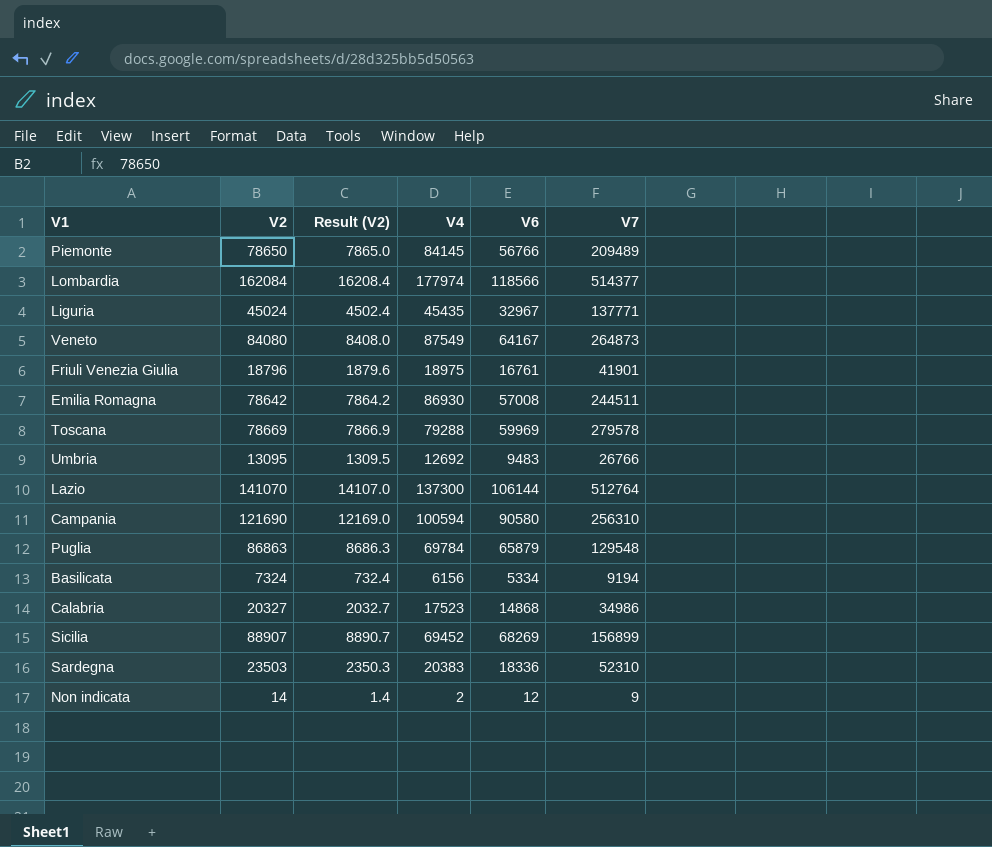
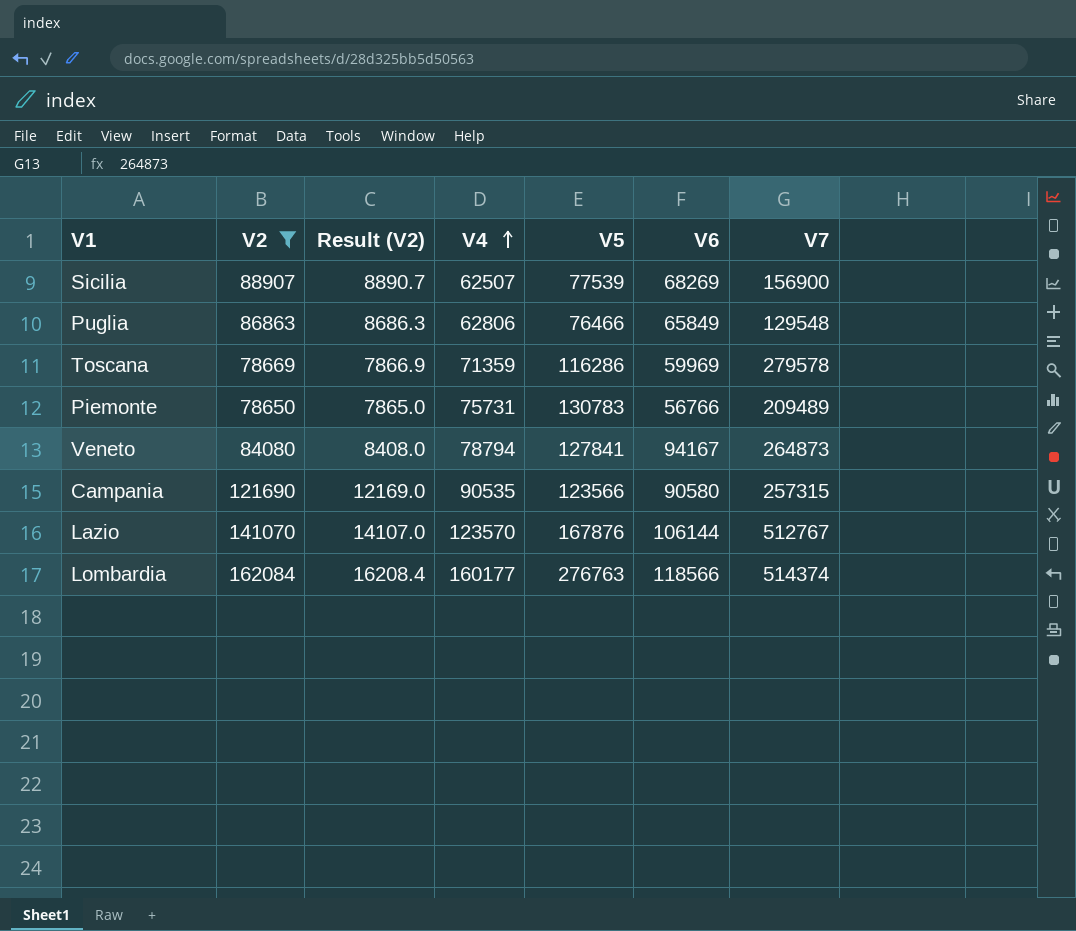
filter: none -> V2 >= 78650
row order: none -> V4 ascending
column V5 | position: none -> 5
Sicilia | V4: 69452 -> 62507
Sicilia | V7: 156899 -> 156900
Puglia | V4: 69784 -> 62806
Puglia | V6: 65879 -> 65849
Toscana | V4: 79288 -> 71359
Piemonte | V4: 84145 -> 75731
Veneto | V4: 87549 -> 78794
Veneto | V6: 64167 -> 94167
Campania | V4: 100594 -> 90535
Campania | V7: 256310 -> 257315
Lazio | V4: 137300 -> 123570
Lazio | V7: 512764 -> 512767
Lombardia | V4: 177974 -> 160177
Lombardia | V7: 514377 -> 514374

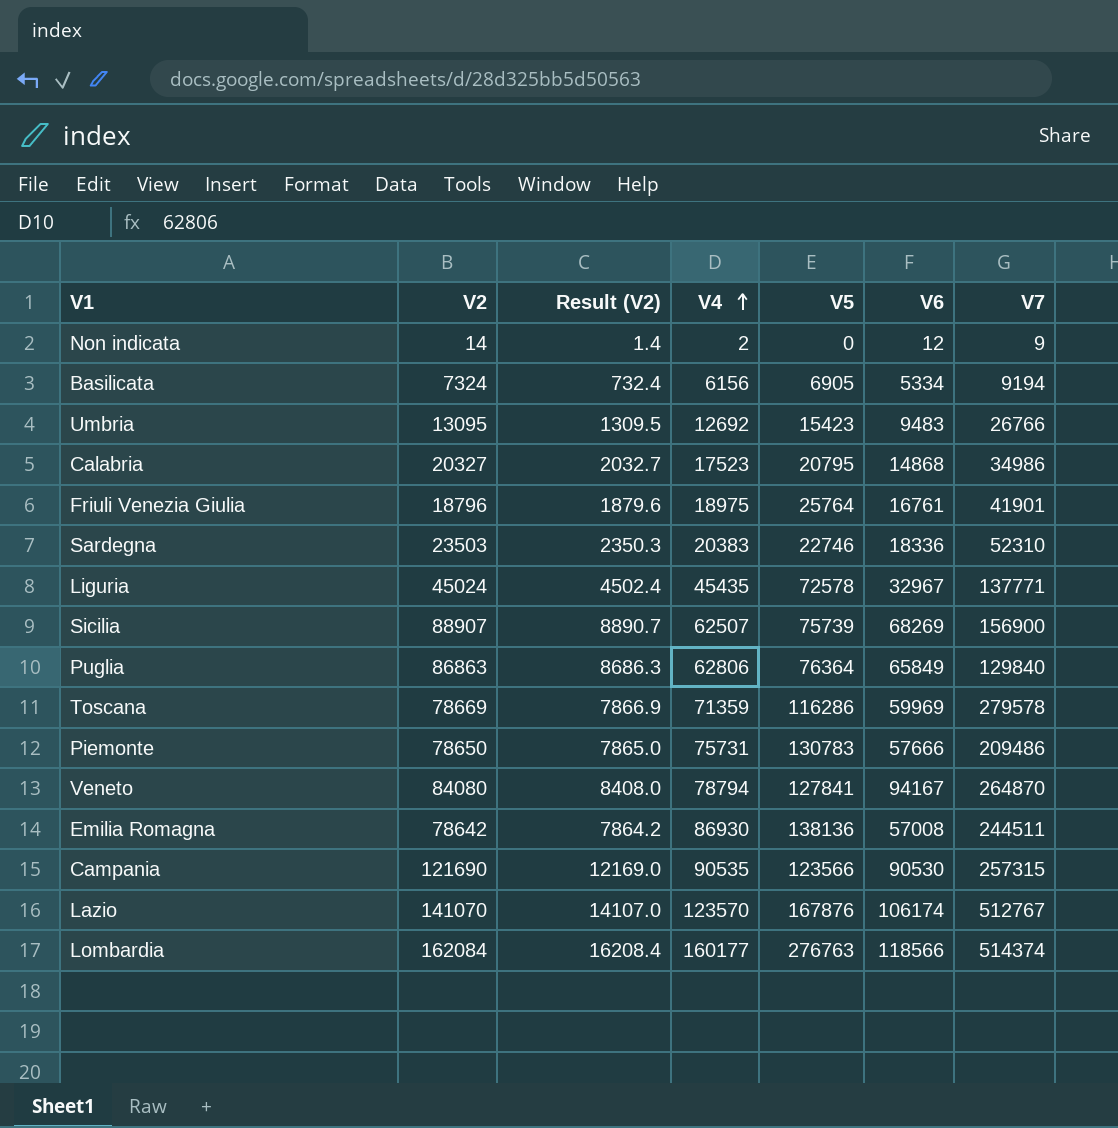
filter: V2 >= 78650 -> none
Sicilia | V5: 77539 -> 75739
Puglia | V5: 76466 -> 76364
Puglia | V7: 129548 -> 129840
Piemonte | V6: 56766 -> 57666
Piemonte | V7: 209489 -> 209486
Veneto | V7: 264873 -> 264870
Campania | V6: 90580 -> 90530
Lazio | V6: 106144 -> 106174

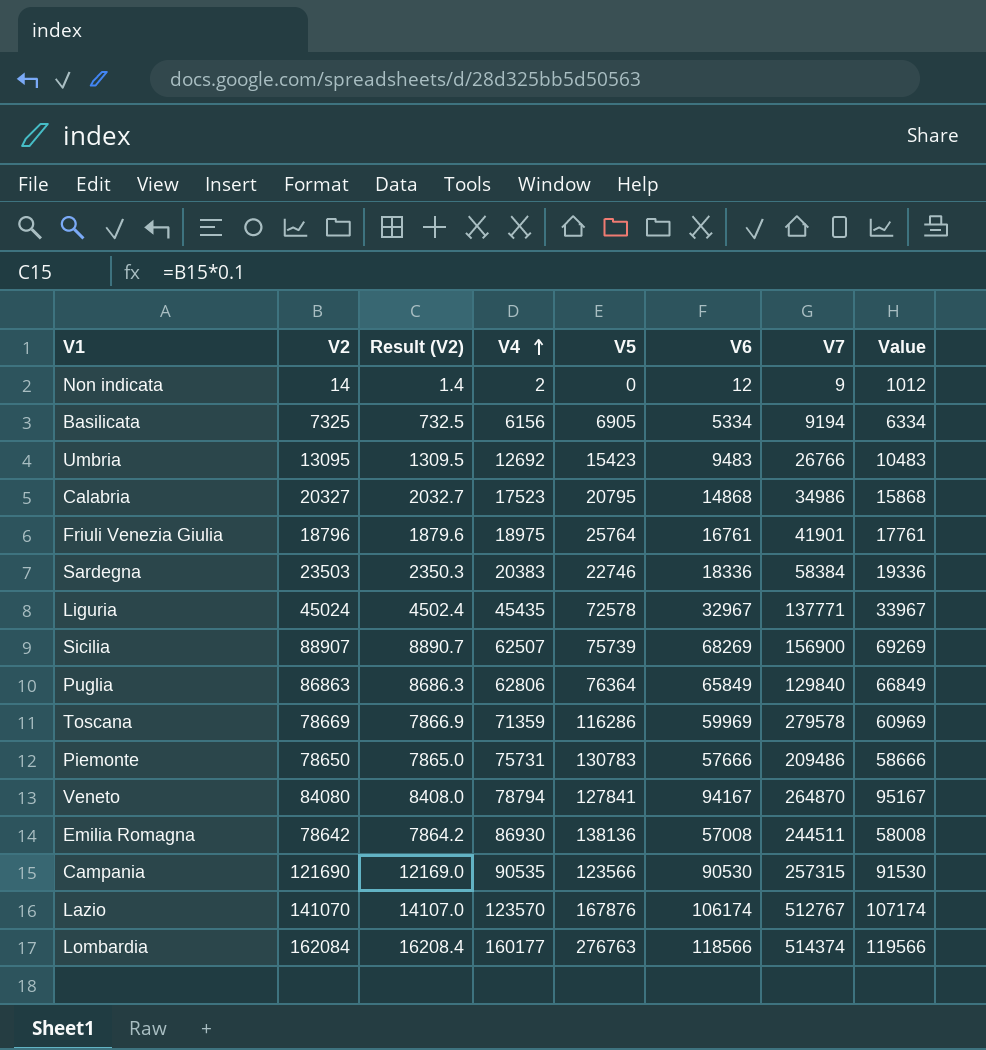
column Value | formula: none -> [V6] + 1000
Basilicata | V2: 7324 -> 7325
Basilicata | Result (V2): 732.4 -> 732.5
Sardegna | V7: 52310 -> 58384

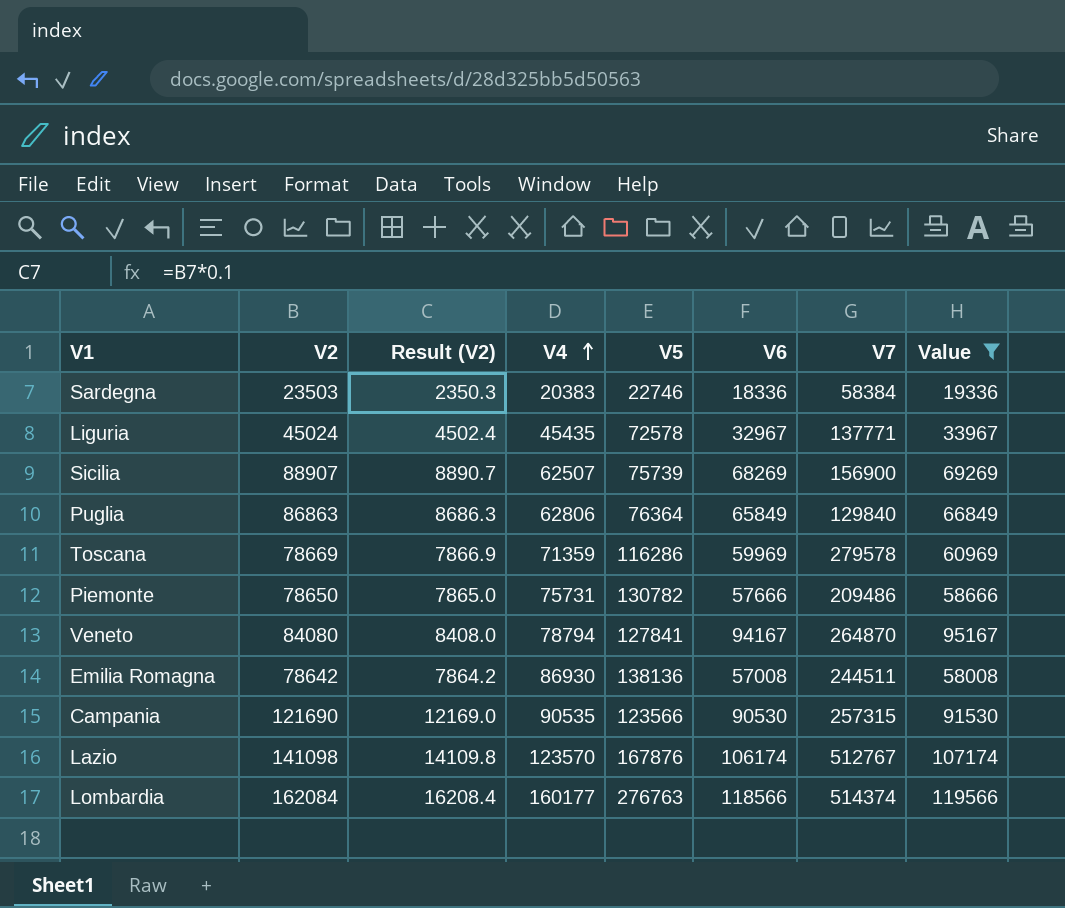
filter: none -> Value >= 19336
Piemonte | V5: 130783 -> 130782
Lazio | V2: 141070 -> 141098
Lazio | Result (V2): 14107.0 -> 14109.8

